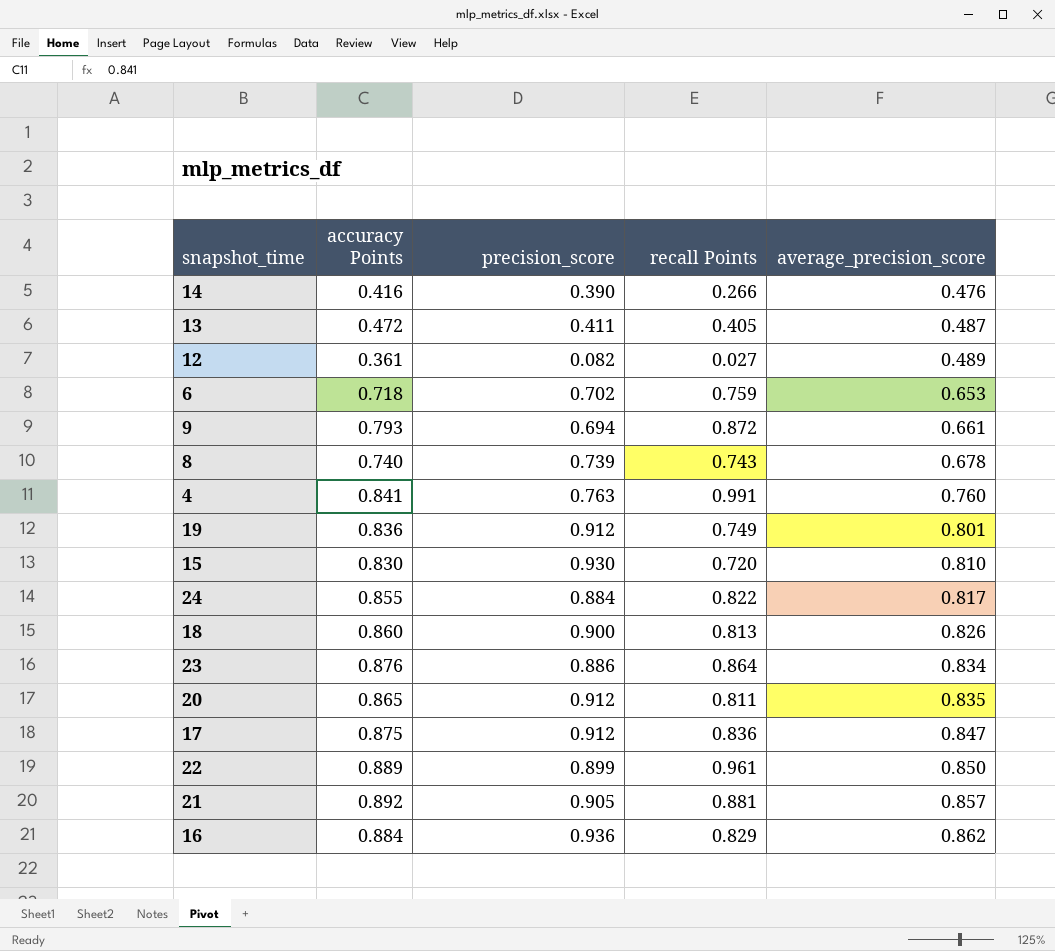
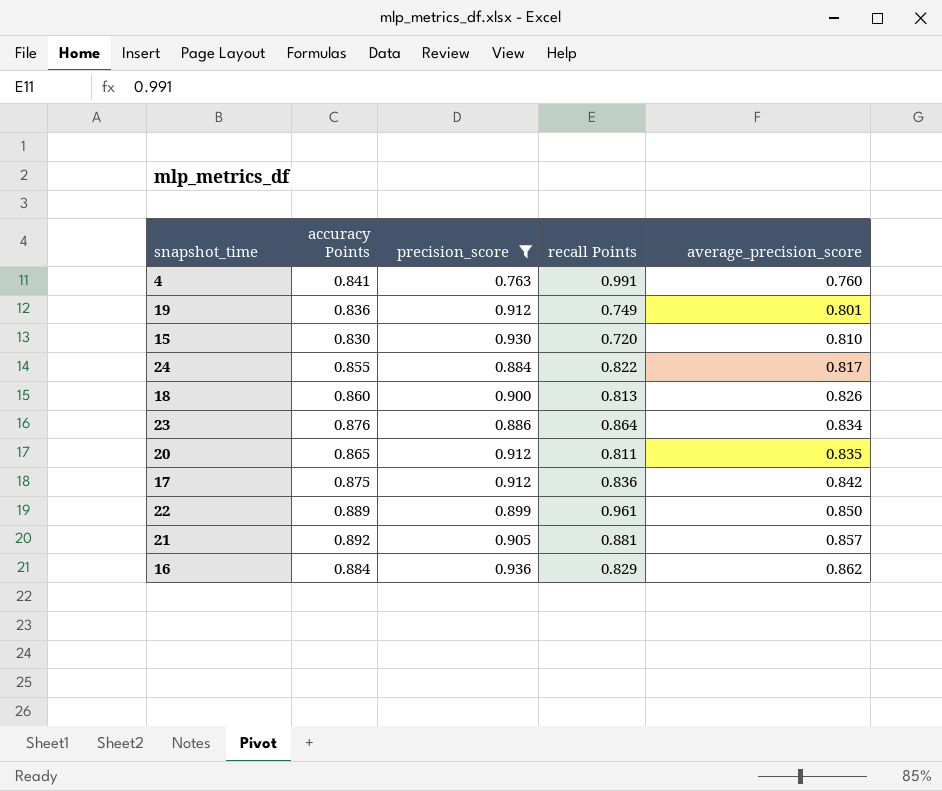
filter: none -> precision_score >= 0.763
17 | average_precision_score: 0.847 -> 0.842

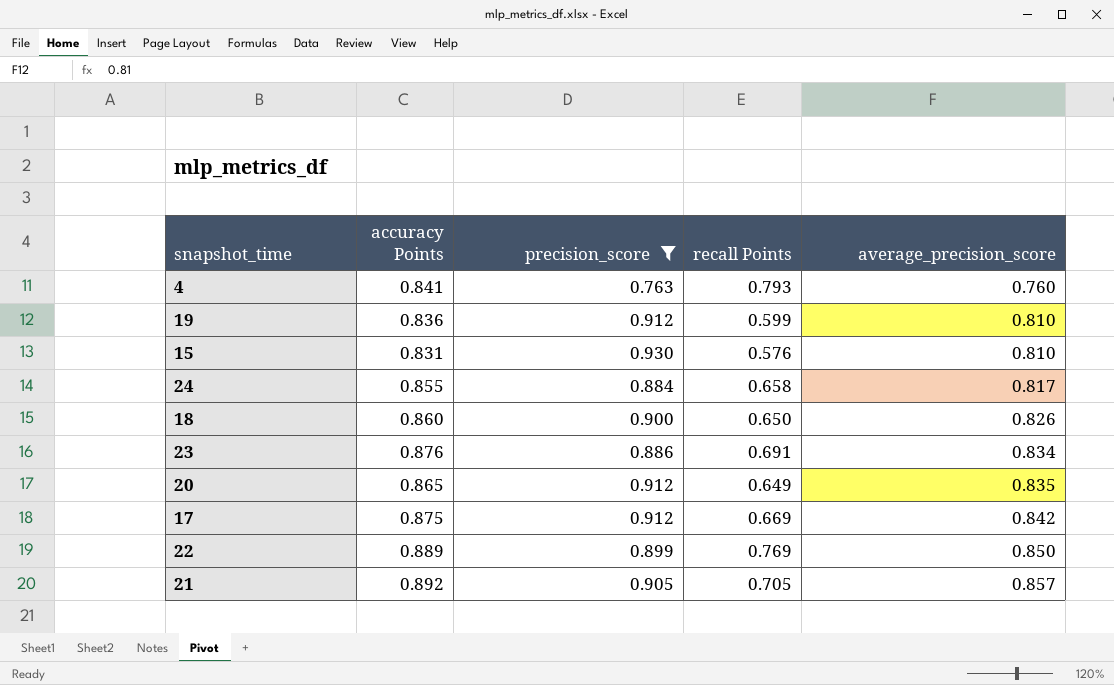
row 16: 0.884 | 0.936 | 0.829 | 0.862 -> none
4 | recall Points: 0.991 -> 0.793
19 | recall Points: 0.749 -> 0.599
19 | average_precision_score: 0.801 -> 0.810
15 | accuracy Points: 0.830 -> 0.831
15 | recall Points: 0.720 -> 0.576
24 | recall Points: 0.822 -> 0.658
18 | recall Points: 0.813 -> 0.650
23 | recall Points: 0.864 -> 0.691
20 | recall Points: 0.811 -> 0.649
17 | recall Points: 0.836 -> 0.669
22 | recall Points: 0.961 -> 0.769
21 | recall Points: 0.881 -> 0.705

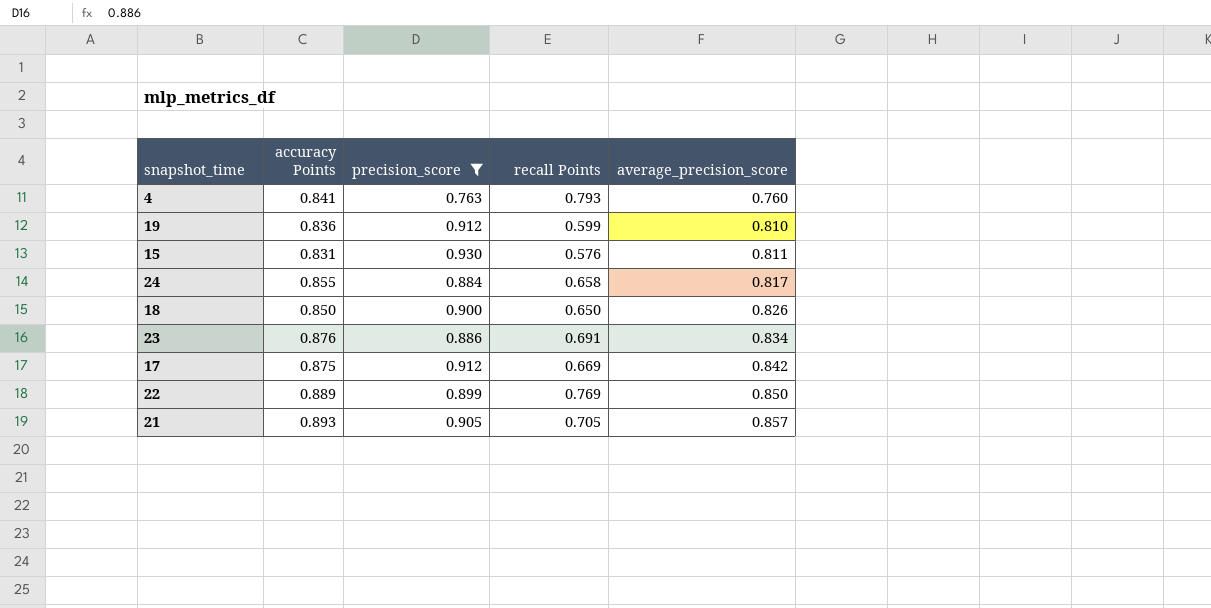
row 20: 0.865 | 0.912 | 0.649 | 0.835 -> none
15 | average_precision_score: 0.810 -> 0.811
18 | accuracy Points: 0.860 -> 0.850
21 | accuracy Points: 0.892 -> 0.893

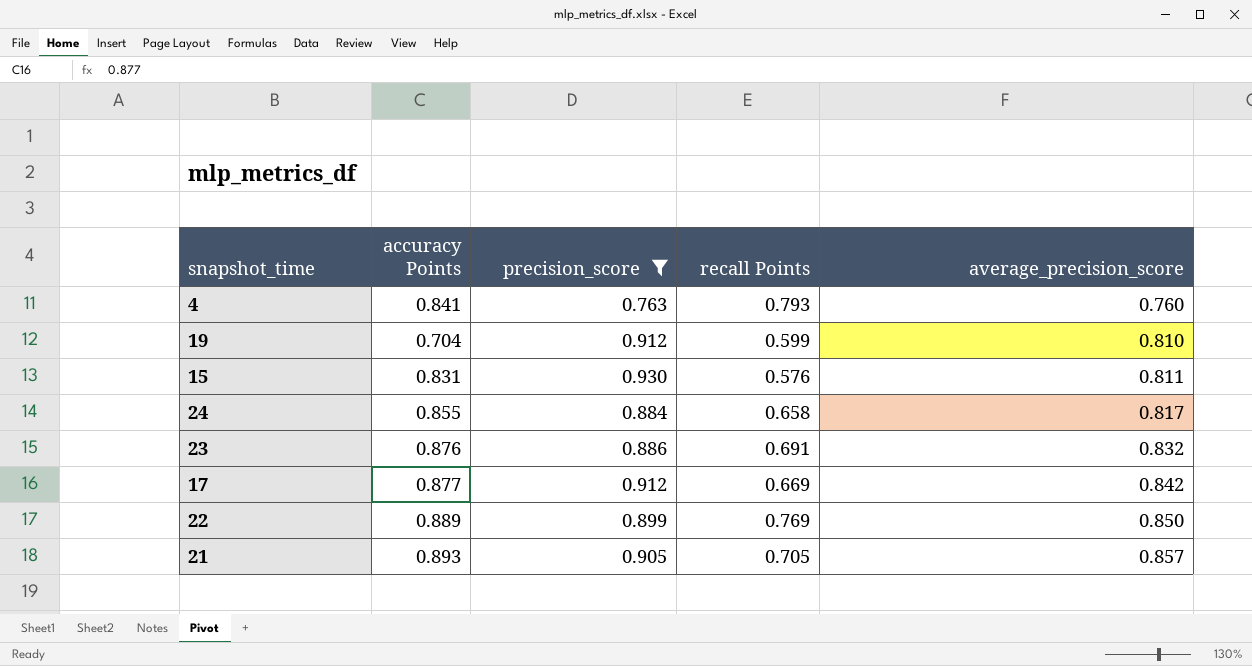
row 18: 0.850 | 0.900 | 0.650 | 0.826 -> none
19 | accuracy Points: 0.836 -> 0.704
23 | average_precision_score: 0.834 -> 0.832
17 | accuracy Points: 0.875 -> 0.877

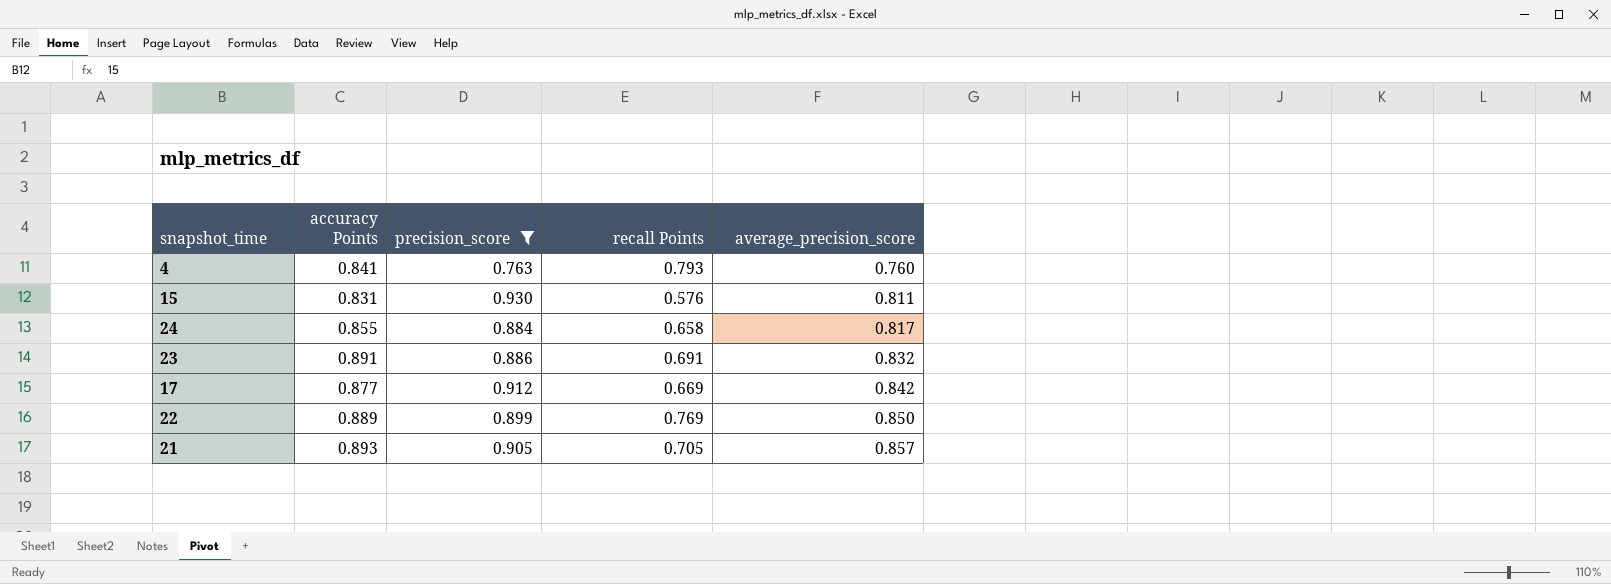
row 19: 0.704 | 0.912 | 0.599 | 0.810 -> none
23 | accuracy Points: 0.876 -> 0.891

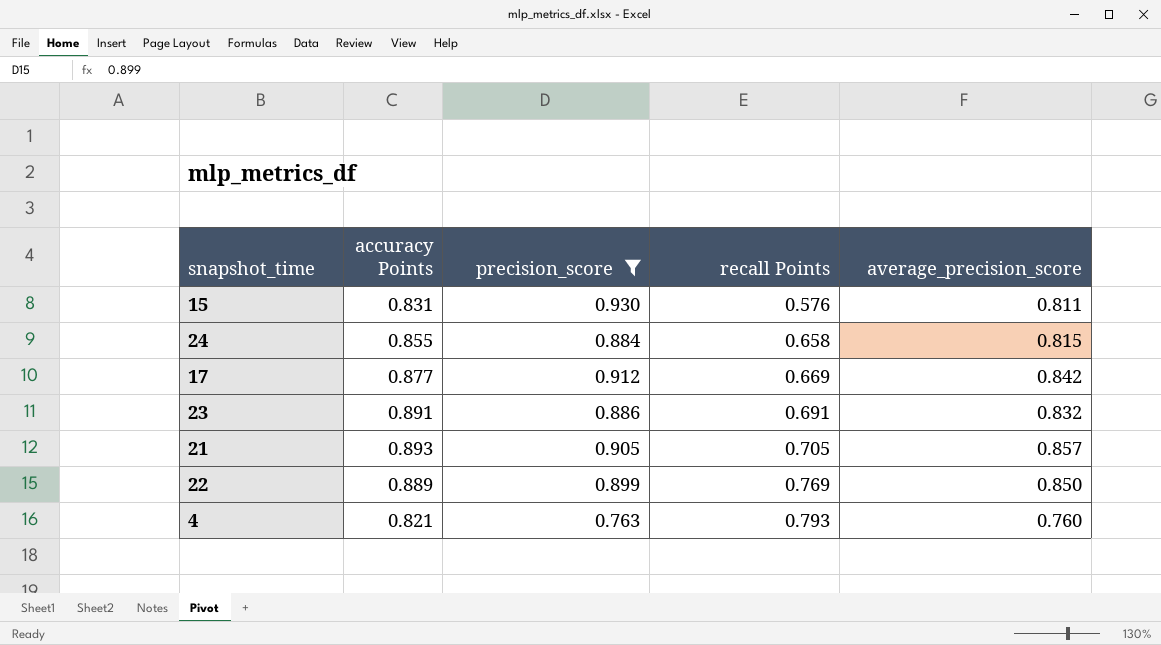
row order: average_precision_score ascending -> recall Points ascending
24 | average_precision_score: 0.817 -> 0.815
4 | accuracy Points: 0.841 -> 0.821

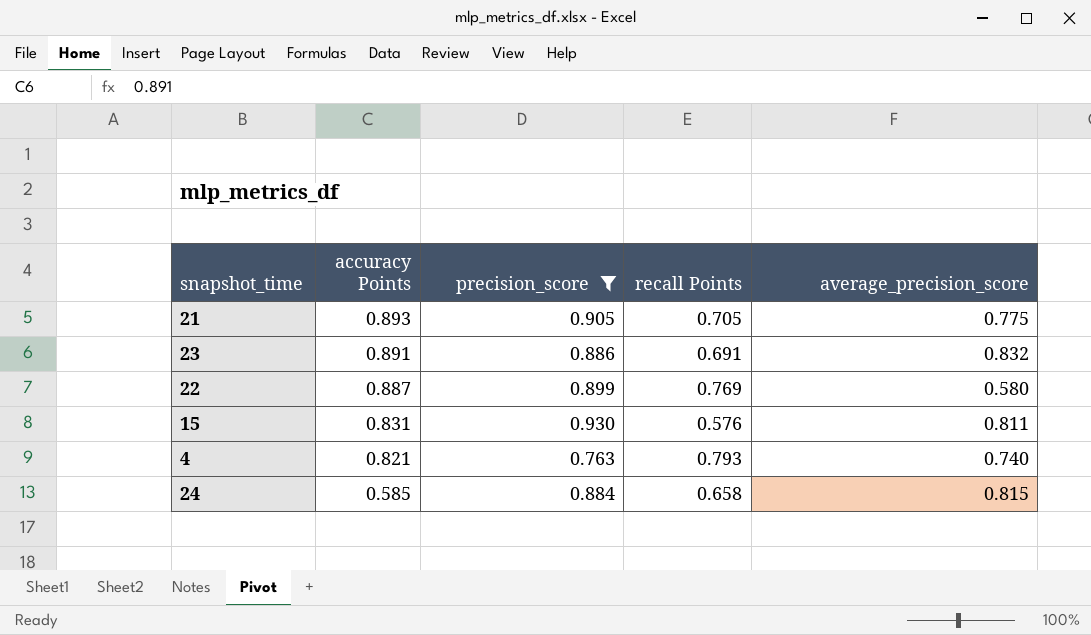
row order: recall Points ascending -> accuracy Points descending
row 17: 0.877 | 0.912 | 0.669 | 0.842 -> none
21 | average_precision_score: 0.857 -> 0.775
22 | accuracy Points: 0.889 -> 0.887
22 | average_precision_score: 0.850 -> 0.580
4 | average_precision_score: 0.760 -> 0.740
24 | accuracy Points: 0.855 -> 0.585

